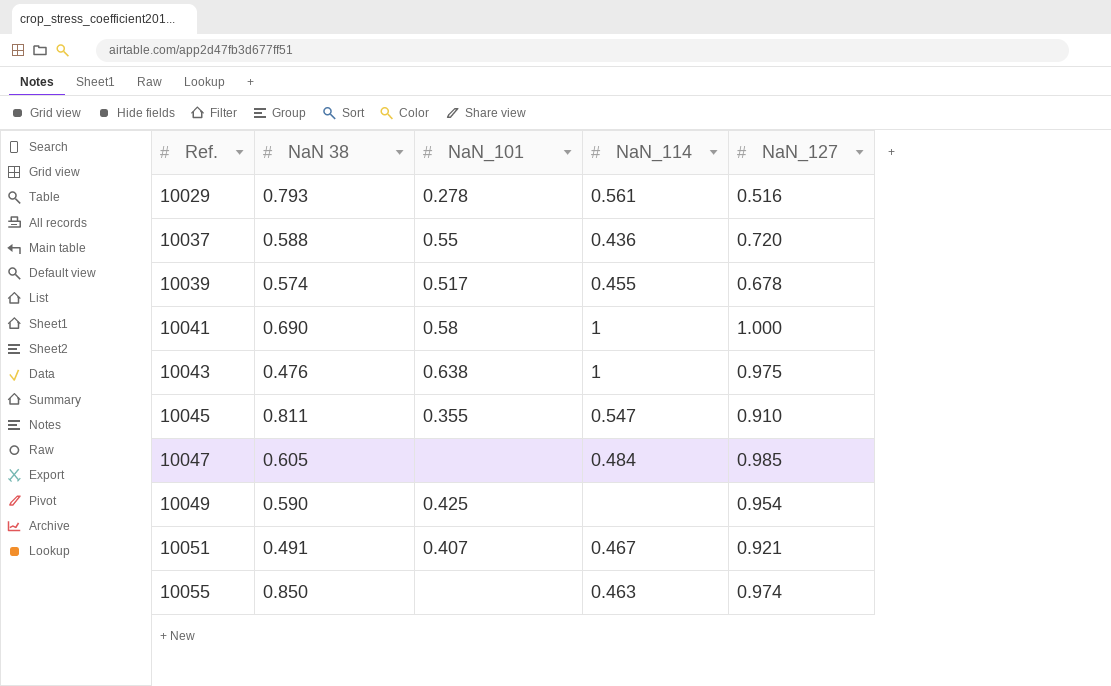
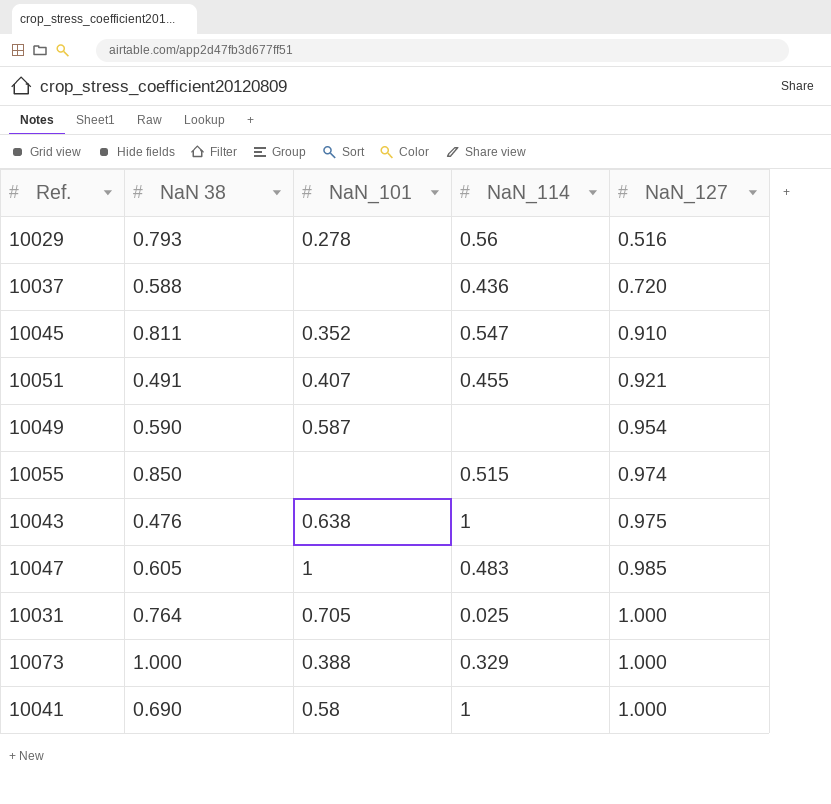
row order: Ref. ascending -> NaN_127 ascending
row 10039: 0.574 | 0.517 | 0.455 | 0.678 -> none
10029 | NaN_114: 0.561 -> 0.56
10037 | NaN_101: 0.55 -> none
10045 | NaN_101: 0.355 -> 0.352
10051 | NaN_114: 0.467 -> 0.455
10049 | NaN_101: 0.425 -> 0.587
10055 | NaN_114: 0.463 -> 0.515
10047 | NaN_101: none -> 1
10047 | NaN_114: 0.484 -> 0.483
row 10031: none -> 0.764 | 0.705 | 0.025 | 1.000
row 10073: none -> 1.000 | 0.388 | 0.329 | 1.000

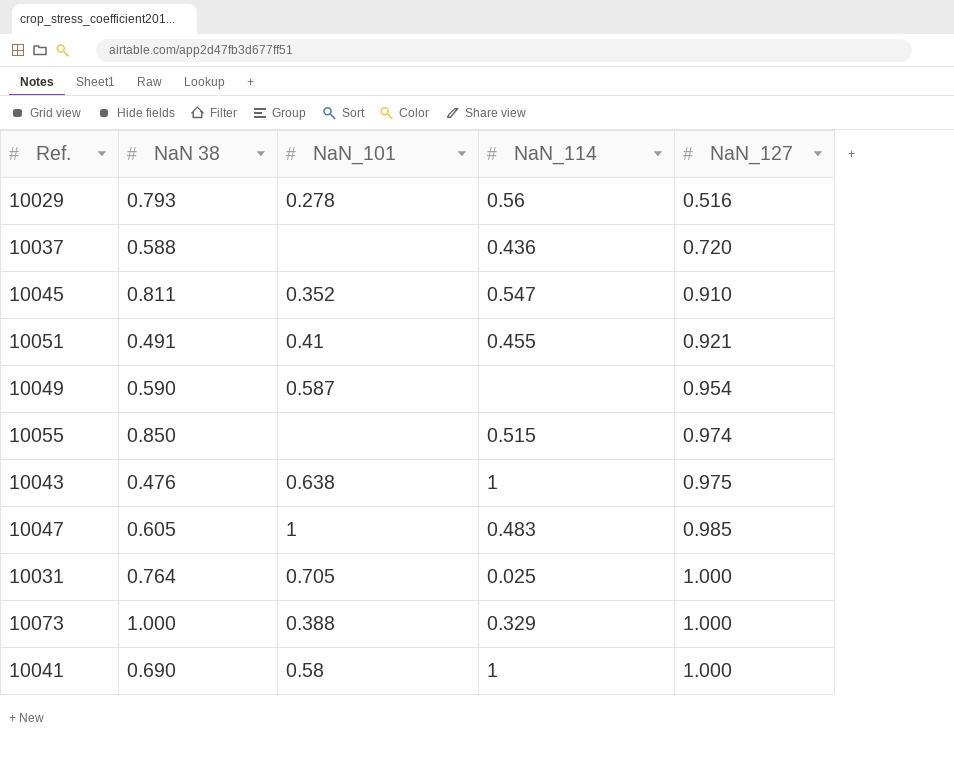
10051 | NaN_101: 0.407 -> 0.41

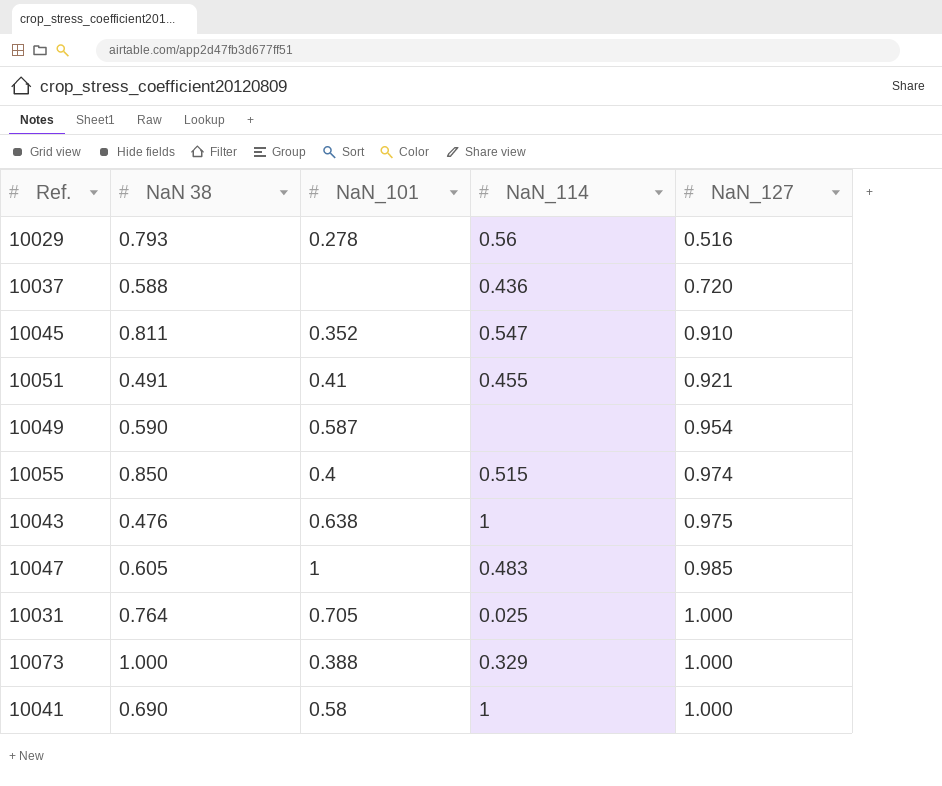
10055 | NaN_101: none -> 0.4

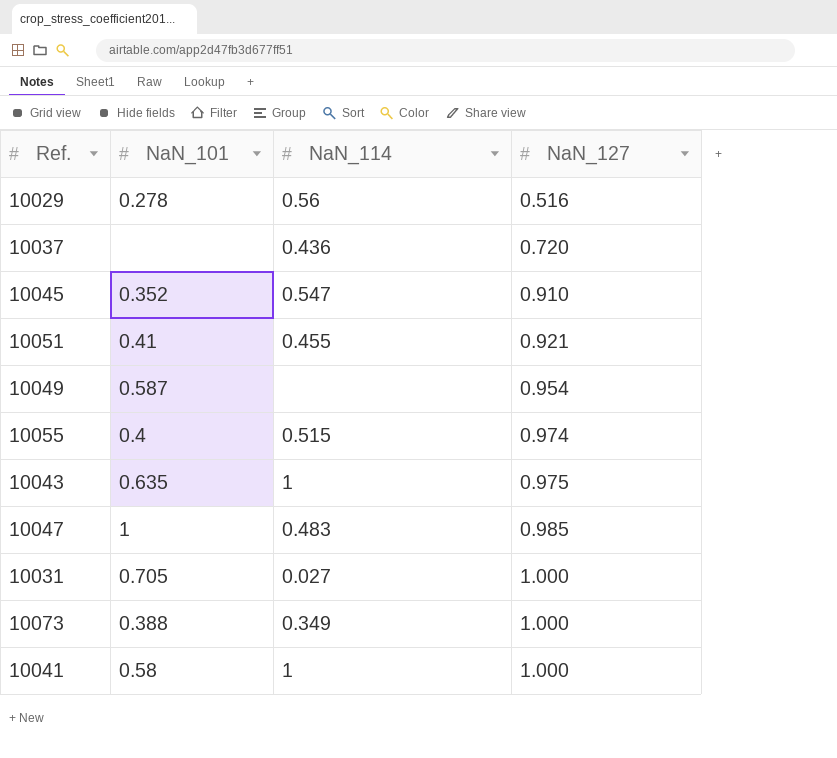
column NaN 38 | position: 2 -> none
10043 | NaN_101: 0.638 -> 0.635
10031 | NaN_114: 0.025 -> 0.027
10073 | NaN_114: 0.329 -> 0.349

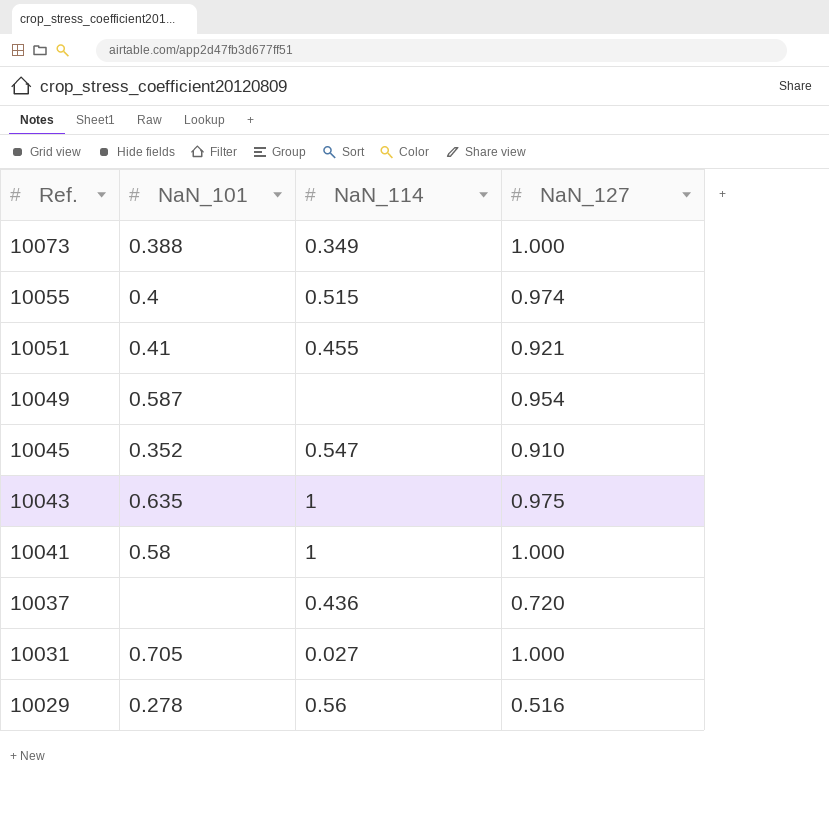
row order: NaN_127 ascending -> Ref. descending
row 10047: 1 | 0.483 | 0.985 -> none

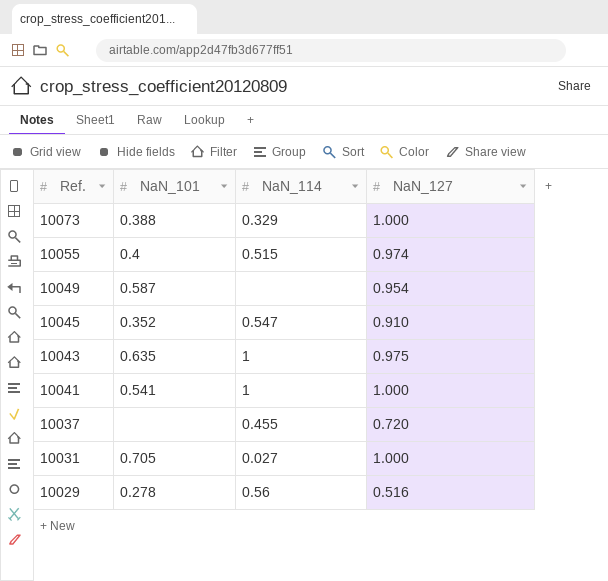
row 10051: 0.41 | 0.455 | 0.921 -> none
10073 | NaN_114: 0.349 -> 0.329
10041 | NaN_101: 0.58 -> 0.541
10037 | NaN_114: 0.436 -> 0.455

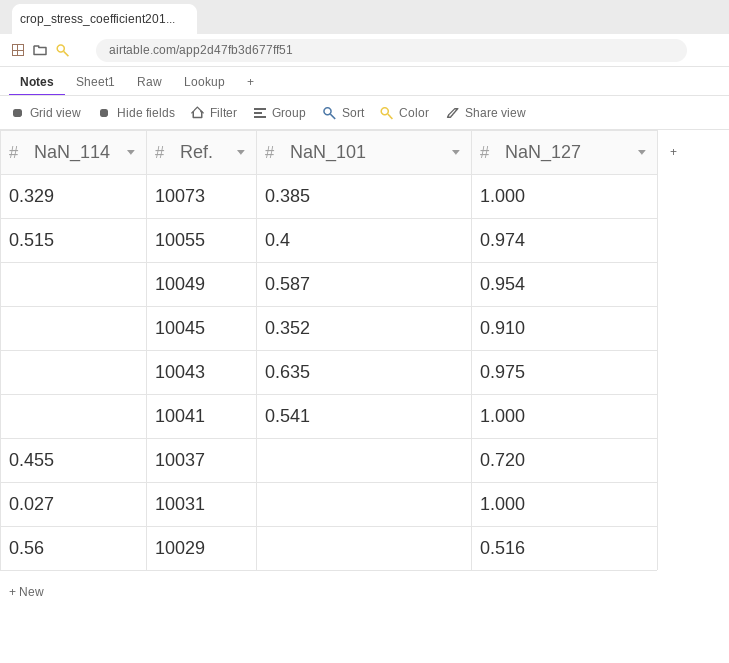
column NaN_114 | position: 3 -> 1
10073 | NaN_101: 0.388 -> 0.385
10045 | NaN_114: 0.547 -> none
10043 | NaN_114: 1 -> none
10041 | NaN_114: 1 -> none
10031 | NaN_101: 0.705 -> none
10029 | NaN_101: 0.278 -> none

